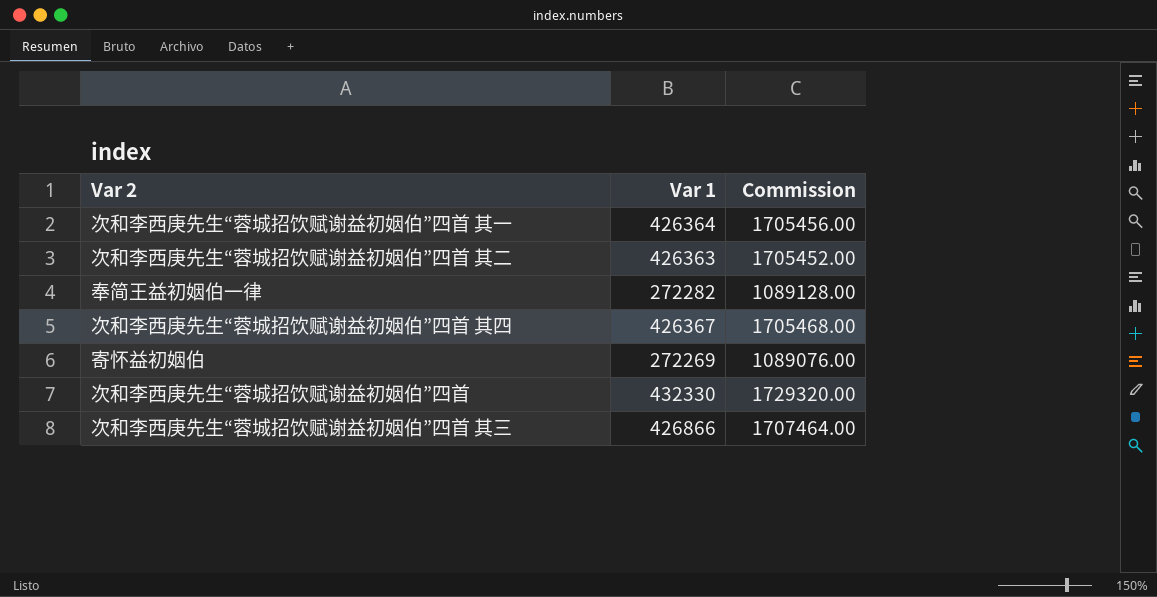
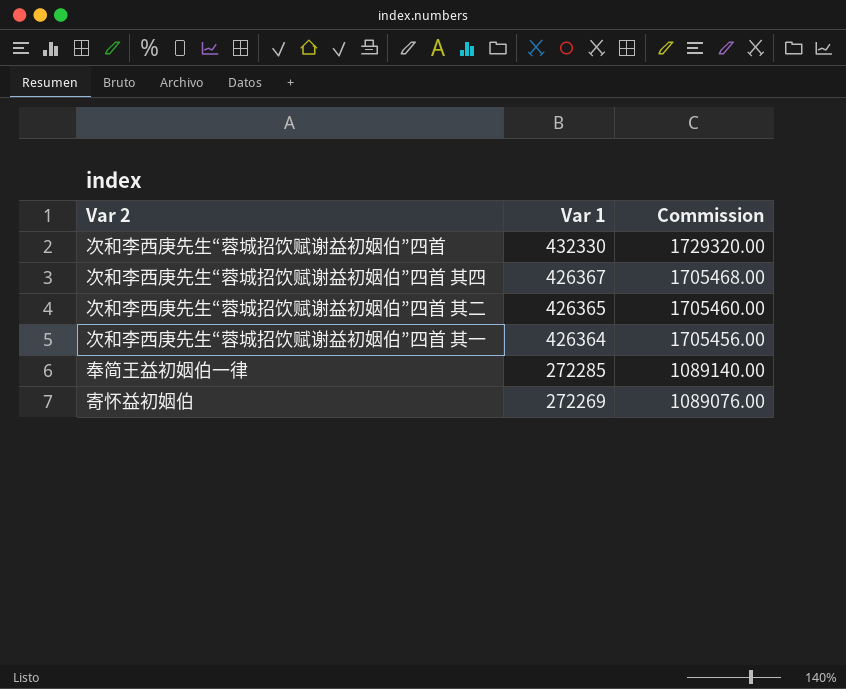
row order: none -> Var 1 descending
row 次和李西庚先生“蓉城招饮赋谢益初姻伯”四首 其三: 426866 | 1707464.00 -> none
次和李西庚先生“蓉城招饮赋谢益初姻伯”四首 其二 | Var 1: 426363 -> 426365
次和李西庚先生“蓉城招饮赋谢益初姻伯”四首 其二 | Commission: 1705452.00 -> 1705460.00
奉简王益初姻伯一律 | Var 1: 272282 -> 272285
奉简王益初姻伯一律 | Commission: 1089128.00 -> 1089140.00

